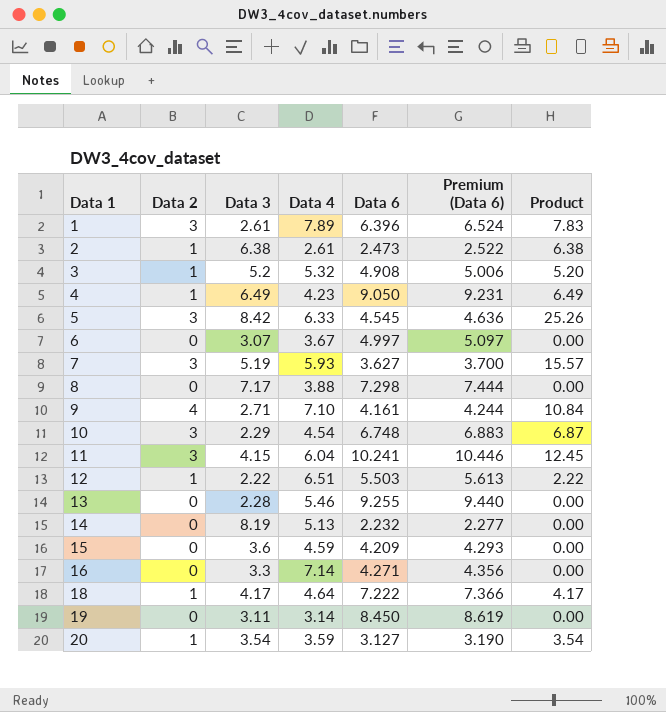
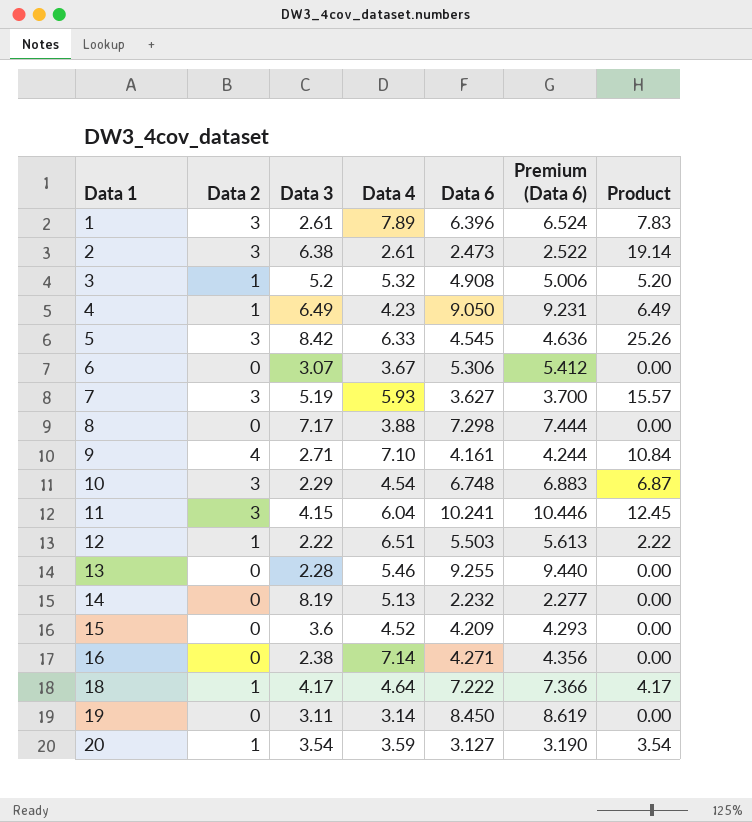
2 | Data 2: 1 -> 3
2 | Product: 6.38 -> 19.14
6 | Data 6: 4.997 -> 5.306
6 | Premium (Data 6): 5.097 -> 5.412
15 | Data 4: 4.59 -> 4.52
16 | Data 3: 3.3 -> 2.38

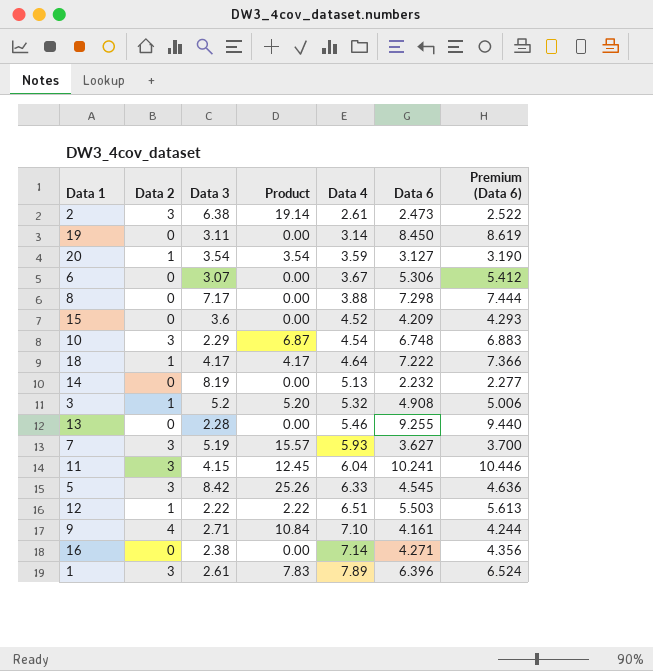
row order: Data 1 ascending -> Data 4 ascending
column Product | position: 7 -> 4
row 4: 1 | 6.49 | 4.23 | 9.050 | 9.231 | 6.49 -> none

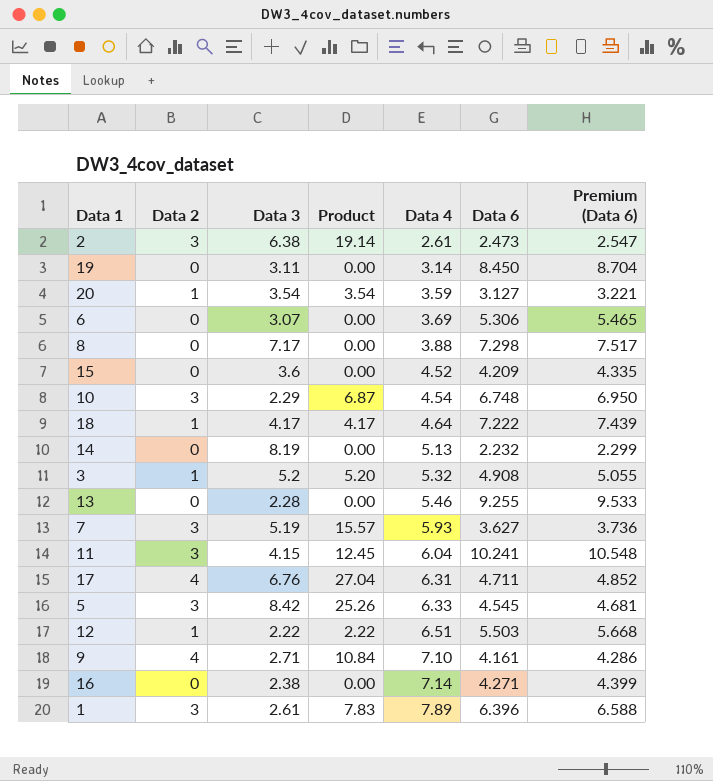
column Premium (Data 6) | formula: [Data 6] * 1.02 -> [Data 6] * 1.03
6 | Data 4: 3.67 -> 3.69
row 17: none -> 4 | 6.76 | 27.04 | 6.31 | 4.711 | 4.852

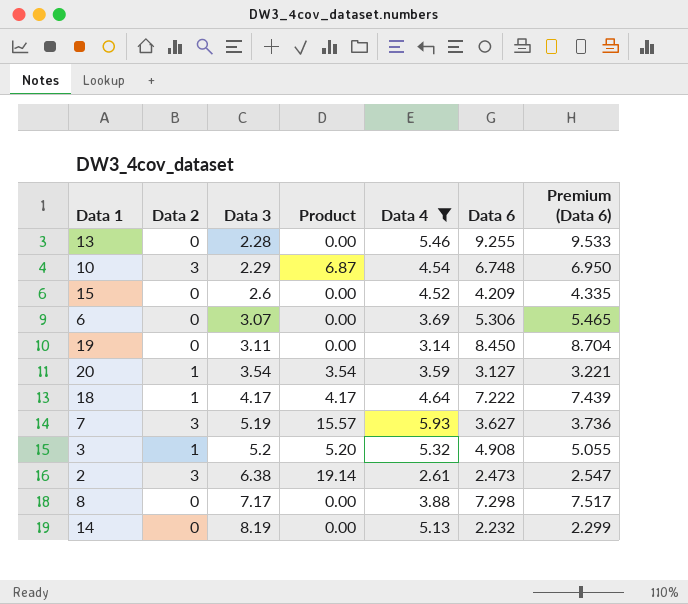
filter: none -> Data 4 <= 5.93
row order: Data 4 ascending -> Data 3 ascending
15 | Data 3: 3.6 -> 2.6

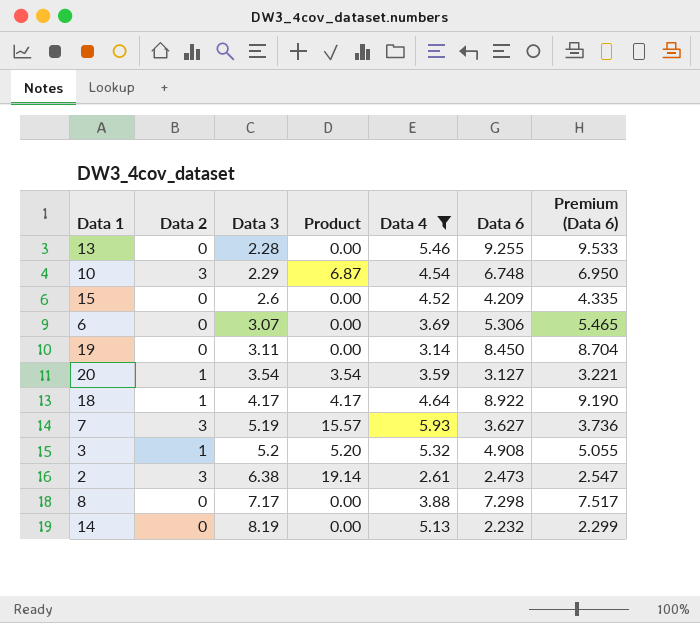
18 | Data 6: 7.222 -> 8.922
18 | Premium (Data 6): 7.439 -> 9.190

